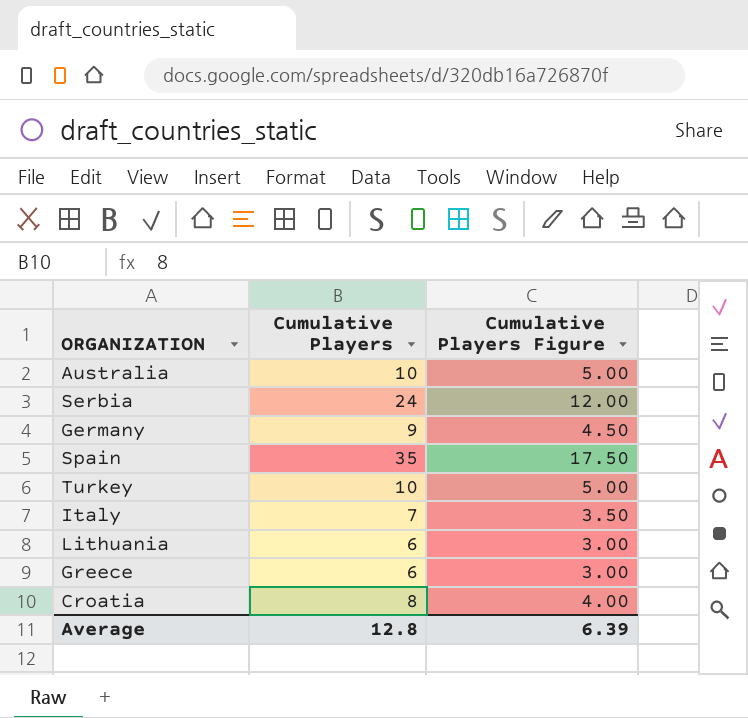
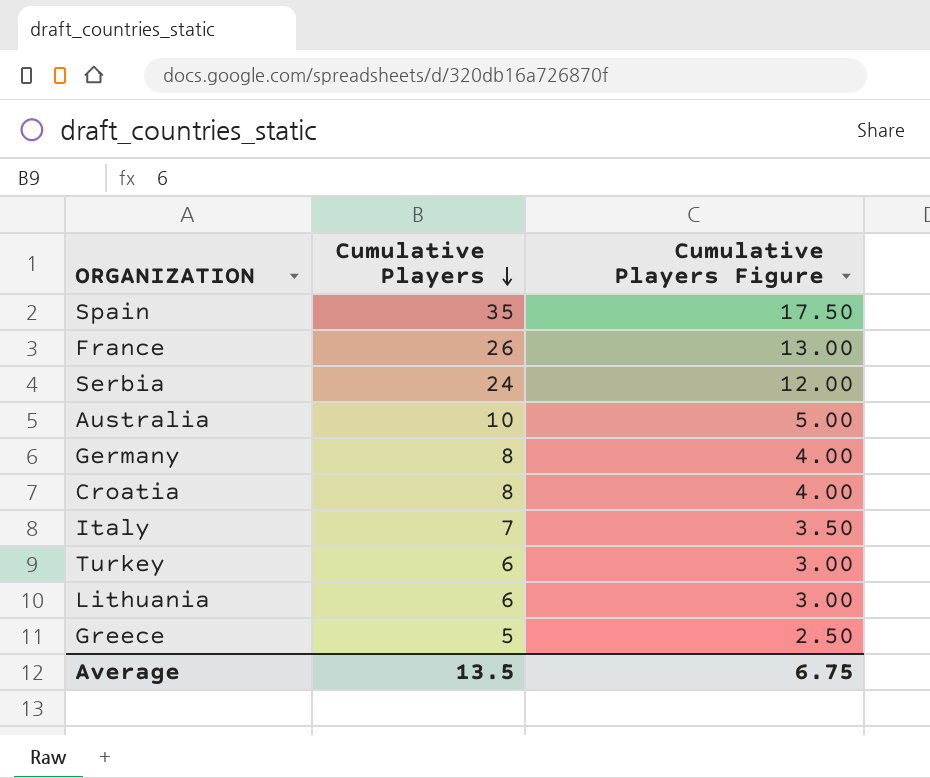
row order: none -> Cumulative Players descending
row France: none -> 26 | 13.00
Germany | Cumulative Players: 9 -> 8
Germany | Cumulative Players Figure: 4.50 -> 4.00
Turkey | Cumulative Players: 10 -> 6
Turkey | Cumulative Players Figure: 5.00 -> 3.00
Greece | Cumulative Players: 6 -> 5
Greece | Cumulative Players Figure: 3.00 -> 2.50
Average | Cumulative Players: 12.8 -> 13.5
Average | Cumulative Players Figure: 6.39 -> 6.75

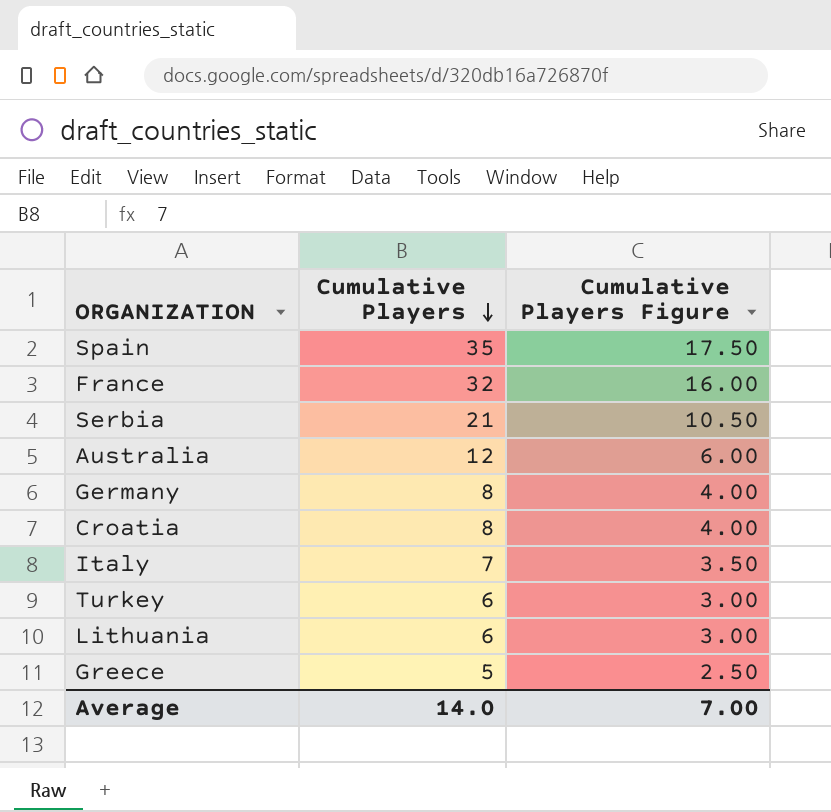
France | Cumulative Players: 26 -> 32
France | Cumulative Players Figure: 13.00 -> 16.00
Serbia | Cumulative Players: 24 -> 21
Serbia | Cumulative Players Figure: 12.00 -> 10.50
Australia | Cumulative Players: 10 -> 12
Australia | Cumulative Players Figure: 5.00 -> 6.00
Average | Cumulative Players: 13.5 -> 14.0
Average | Cumulative Players Figure: 6.75 -> 7.00

